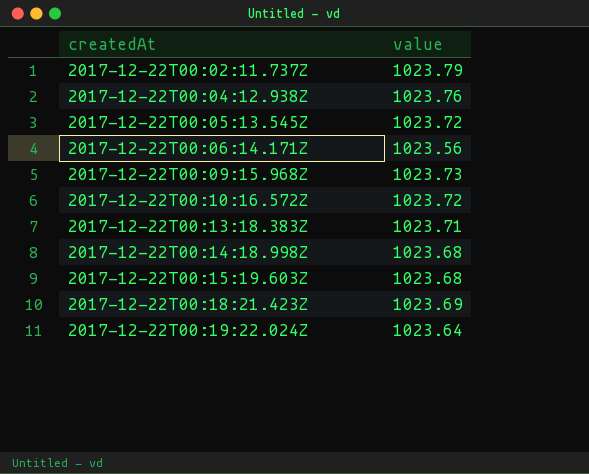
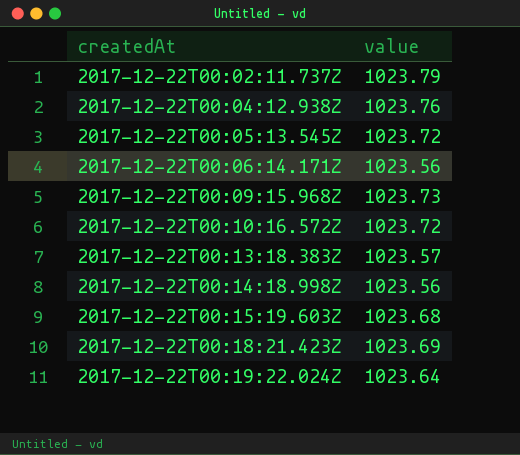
2017-12-22T00:13:18.383Z | value: 1023.71 -> 1023.57
2017-12-22T00:14:18.998Z | value: 1023.68 -> 1023.56

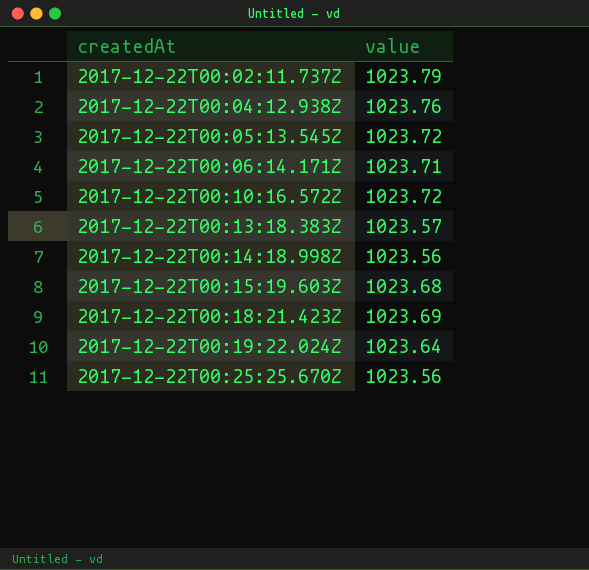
row 2017-12-22T00:09:15.968Z: 1023.73 -> none
2017-12-22T00:06:14.171Z | value: 1023.56 -> 1023.71
row 2017-12-22T00:25:25.670Z: none -> 1023.56

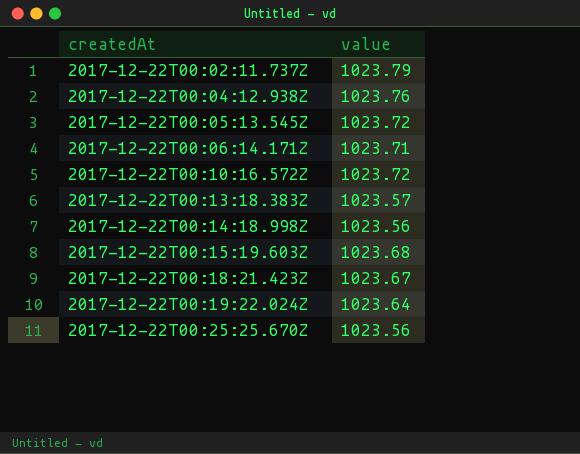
2017-12-22T00:18:21.423Z | value: 1023.69 -> 1023.67

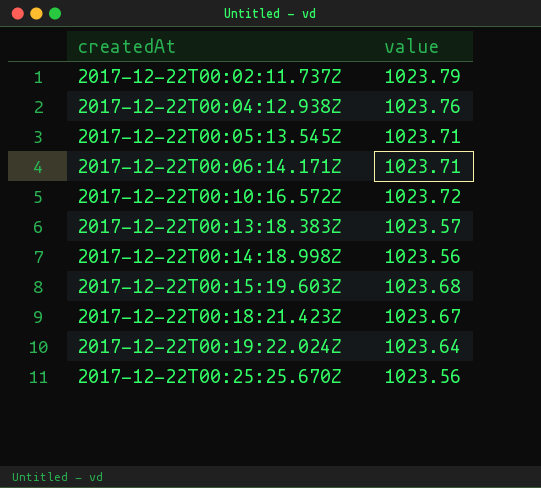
2017-12-22T00:05:13.545Z | value: 1023.72 -> 1023.71

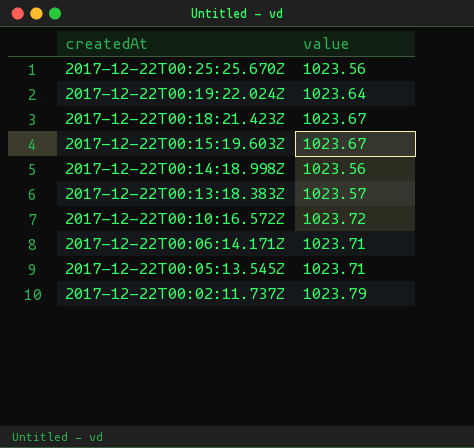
row order: createdAt ascending -> createdAt descending
row 2017-12-22T00:04:12.938Z: 1023.76 -> none
2017-12-22T00:15:19.603Z | value: 1023.68 -> 1023.67

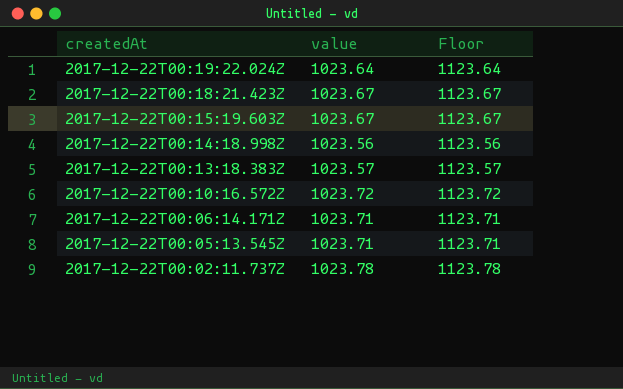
column Floor | formula: none -> [value] + 100
row 2017-12-22T00:25:25.670Z: 1023.56 -> none
2017-12-22T00:02:11.737Z | value: 1023.79 -> 1023.78

